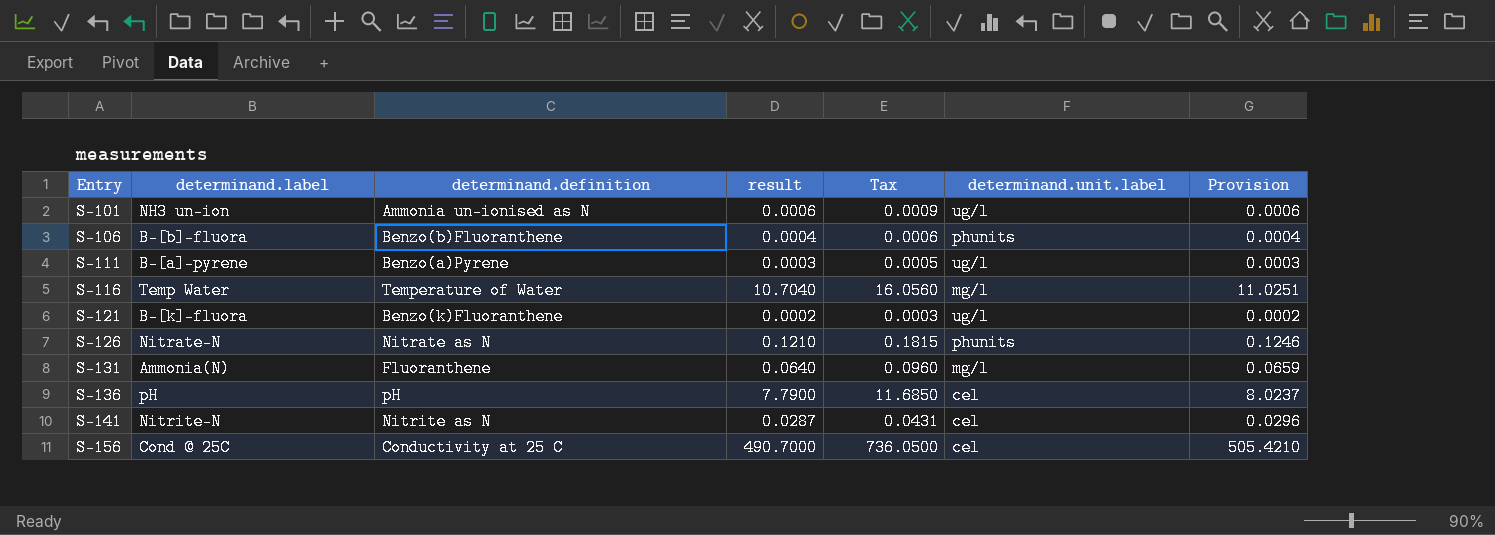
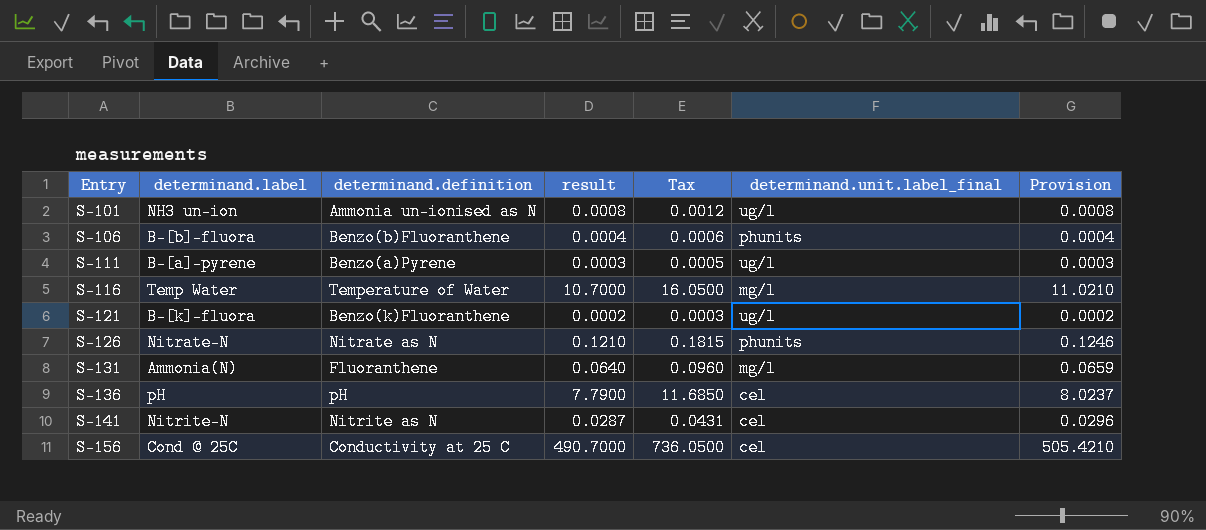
column name: determinand.unit.label -> determinand.unit.label_final
S-101 | result: 0.0006 -> 0.0008
S-101 | Tax: 0.0009 -> 0.0012
S-101 | Provision: 0.0006 -> 0.0008
S-116 | result: 10.7040 -> 10.7000
S-116 | Tax: 16.0560 -> 16.0500
S-116 | Provision: 11.0251 -> 11.0210

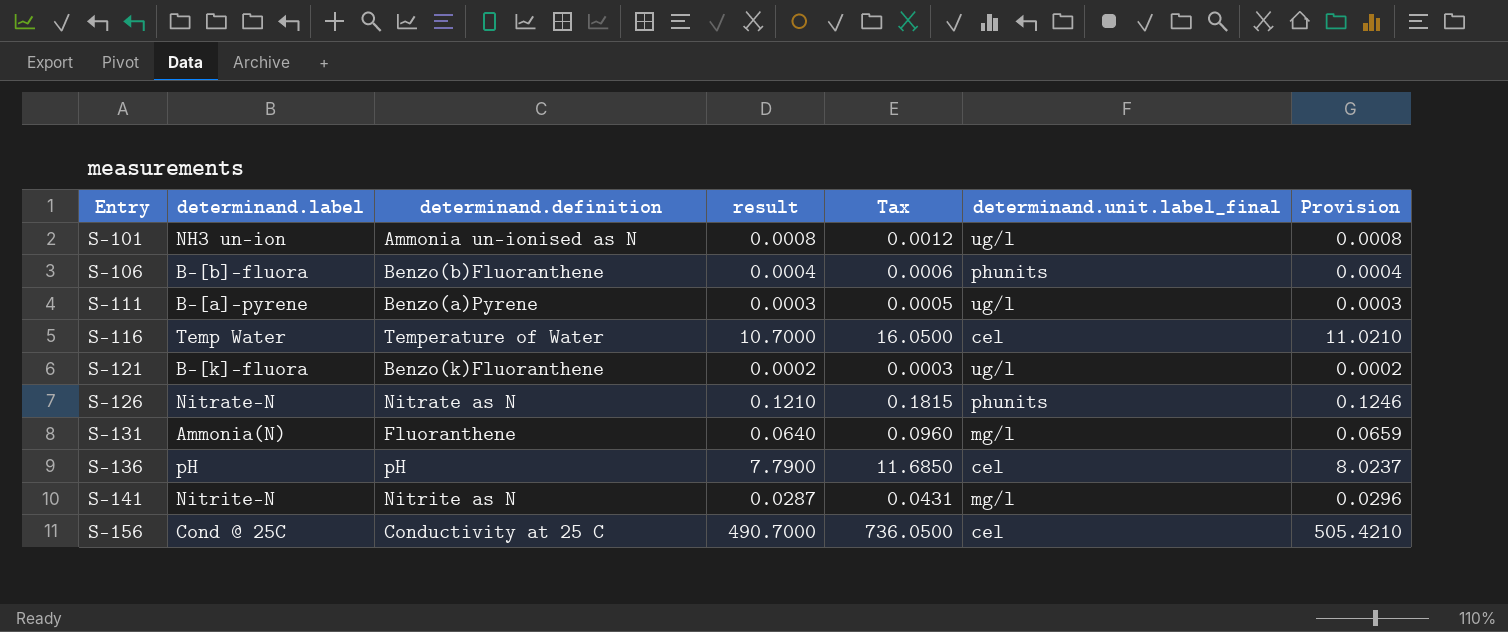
S-116 | determinand.unit.label_final: mg/l -> cel
S-141 | determinand.unit.label_final: cel -> mg/l

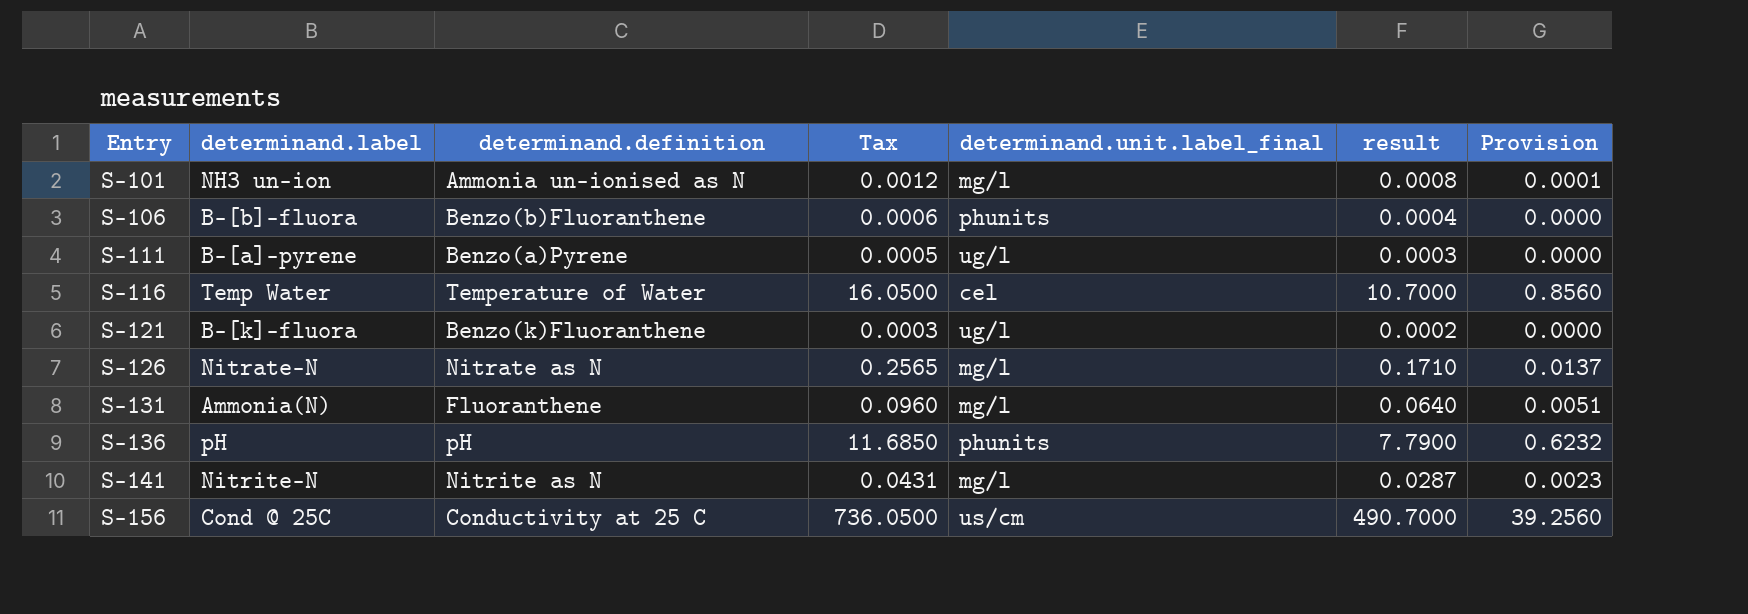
column result | position: 4 -> 6
column Provision | formula: [result] * 1.03 -> [result] * 0.08
S-101 | determinand.unit.label_final: ug/l -> mg/l
S-126 | Tax: 0.1815 -> 0.2565
S-126 | determinand.unit.label_final: phunits -> mg/l
S-126 | result: 0.1210 -> 0.1710
S-136 | determinand.unit.label_final: cel -> phunits
S-156 | determinand.unit.label_final: cel -> us/cm

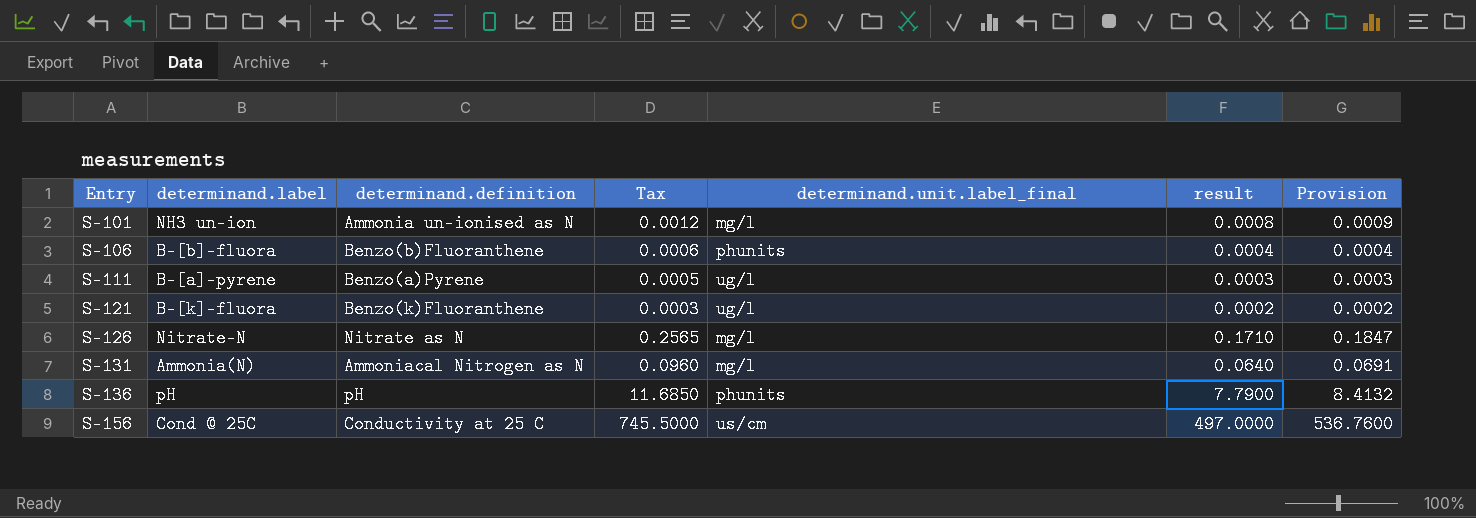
column Provision | formula: [result] * 0.08 -> [result] * 1.08
row S-116: Temp Water | Temperature of Water | 16.0500 | cel | 10.7000 | 0.8560 -> none
row S-141: Nitrite-N | Nitrite as N | 0.0431 | mg/l | 0.0287 | 0.0023 -> none
S-131 | determinand.definition: Fluoranthene -> Ammoniacal Nitrogen as N
S-156 | Tax: 736.0500 -> 745.5000
S-156 | result: 490.7000 -> 497.0000

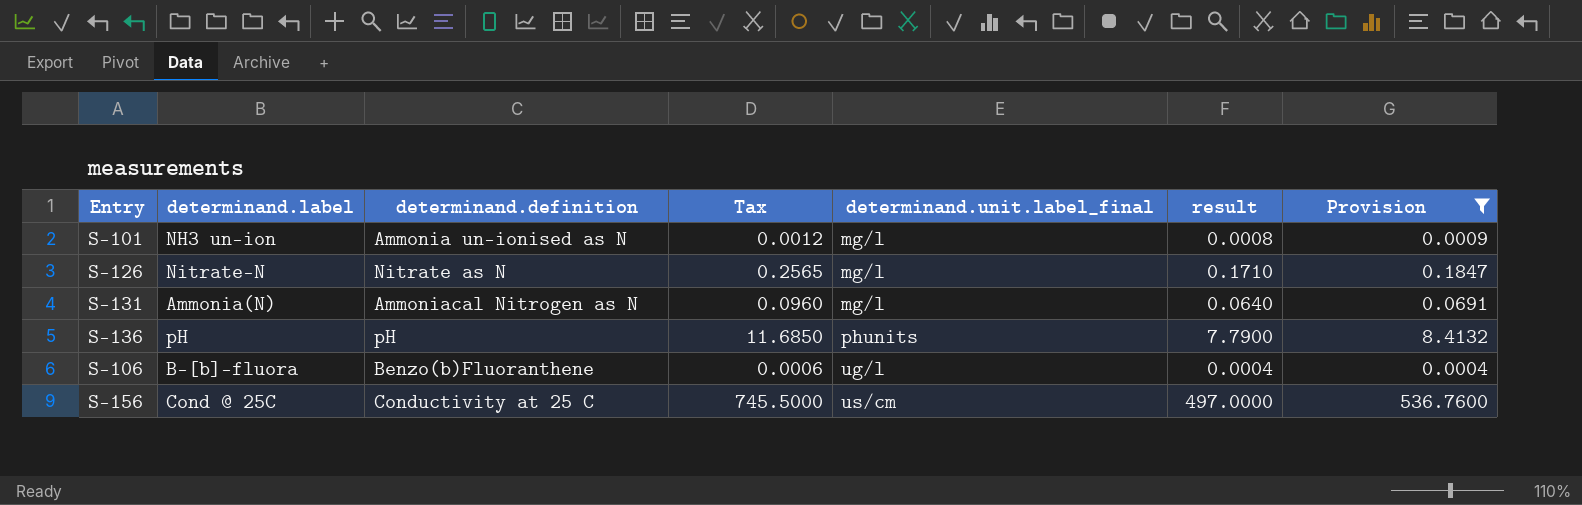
filter: none -> Provision >= 0.0004
row order: Entry ascending -> determinand.unit.label_final ascending
S-106 | determinand.unit.label_final: phunits -> ug/l

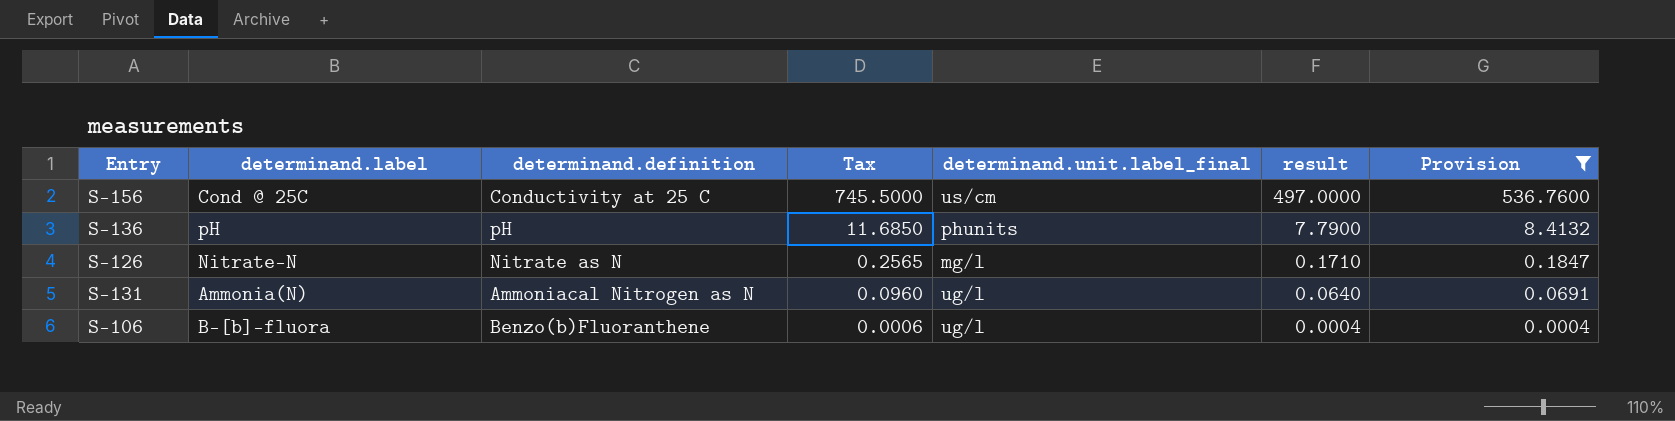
row order: determinand.unit.label_final ascending -> Tax descending
row S-101: NH3 un-ion | Ammonia un-ionised as N | 0.0012 | mg/l | 0.0008 | 0.0009 -> none
S-131 | determinand.unit.label_final: mg/l -> ug/l

